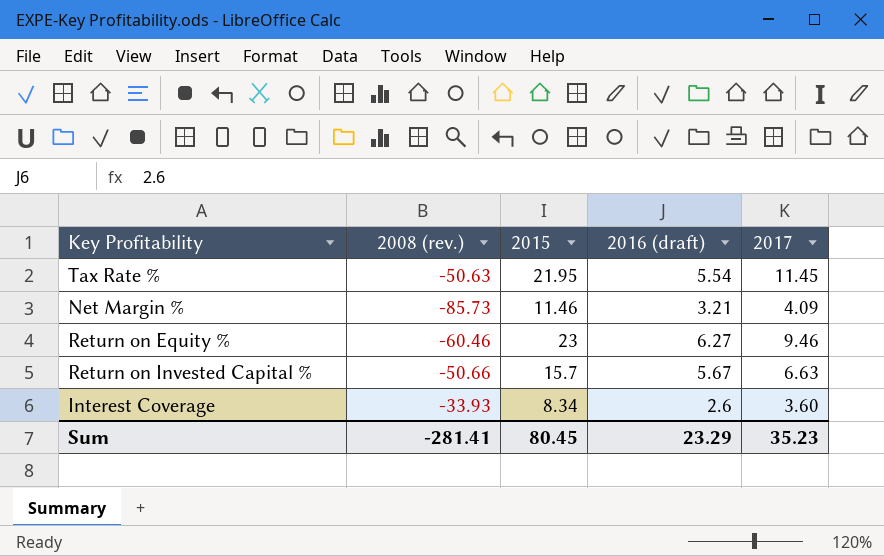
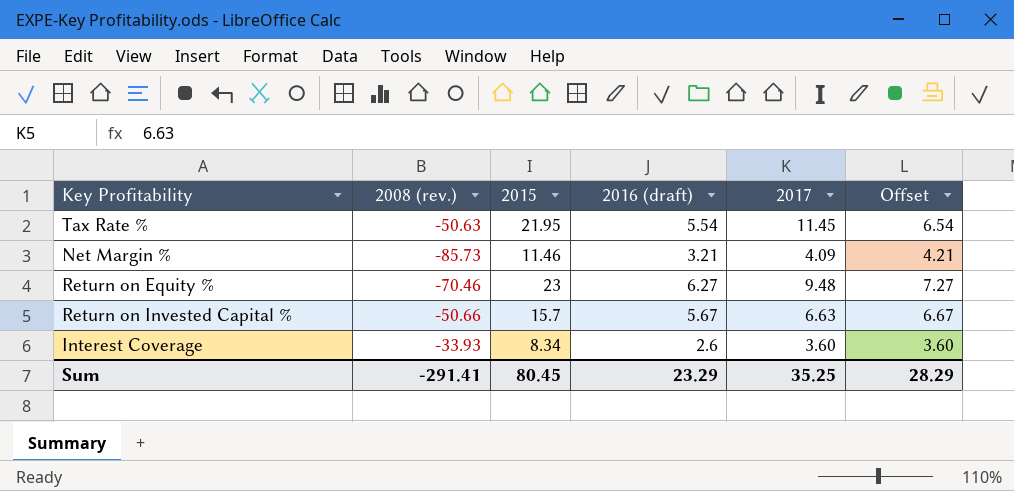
column Offset | formula: none -> [2016 (draft)] + 1
Return on Equity % | 2008 (rev.): -60.46 -> -70.46
Return on Equity % | 2017: 9.46 -> 9.48
Sum | 2008 (rev.): -281.41 -> -291.41
Sum | 2017: 35.23 -> 35.25

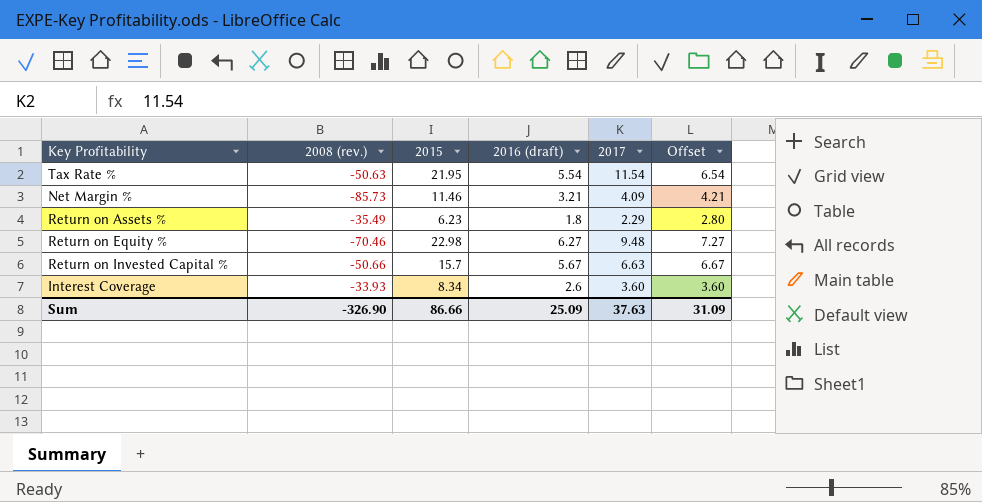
Tax Rate % | 2017: 11.45 -> 11.54
row Return on Assets %: none -> -35.49 | 6.23 | 1.8 | 2.29 | 2.80
Return on Equity % | 2015: 23 -> 22.98
Sum | 2008 (rev.): -291.41 -> -326.90
Sum | 2015: 80.45 -> 86.66
Sum | 2016 (draft): 23.29 -> 25.09
Sum | 2017: 35.25 -> 37.63
Sum | Offset: 28.29 -> 31.09

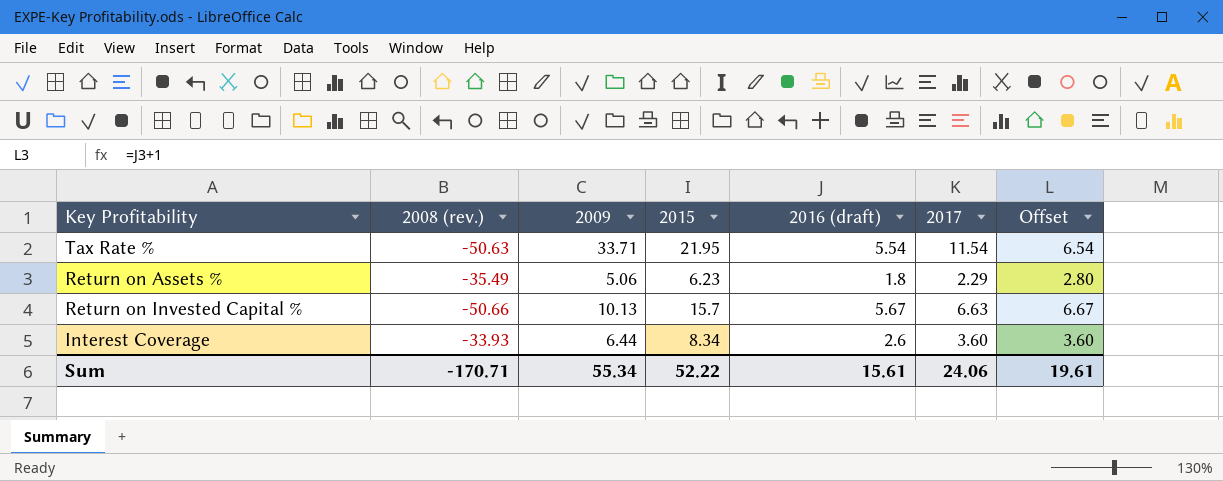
column 2009 | position: none -> 3
row Net Margin %: -85.73 | 11.46 | 3.21 | 4.09 | 4.21 -> none
row Return on Equity %: -70.46 | 22.98 | 6.27 | 9.48 | 7.27 -> none
Sum | 2008 (rev.): -326.90 -> -170.71
Sum | 2015: 86.66 -> 52.22
Sum | 2016 (draft): 25.09 -> 15.61
Sum | 2017: 37.63 -> 24.06
Sum | Offset: 31.09 -> 19.61

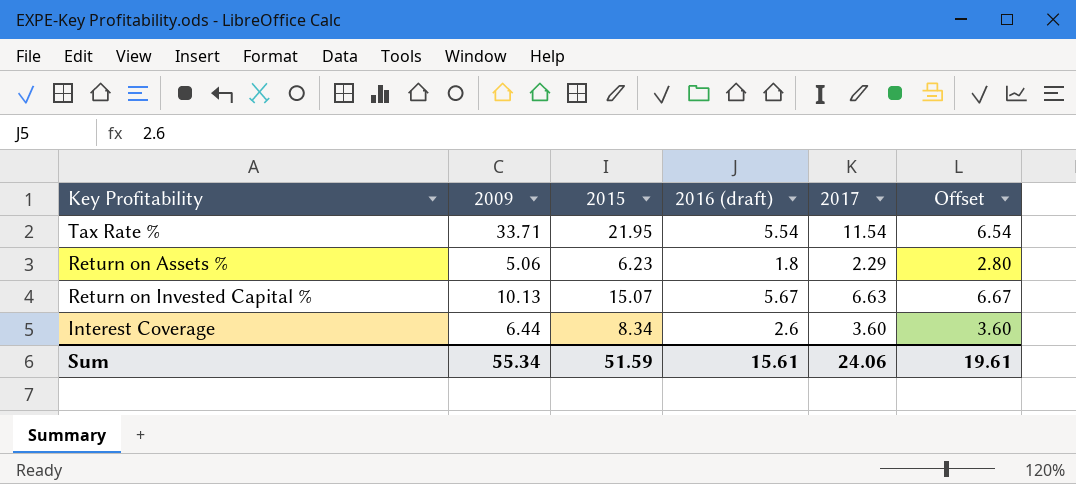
column 2008 (rev.) | position: 2 -> none
Return on Invested Capital % | 2015: 15.7 -> 15.07
Sum | 2015: 52.22 -> 51.59

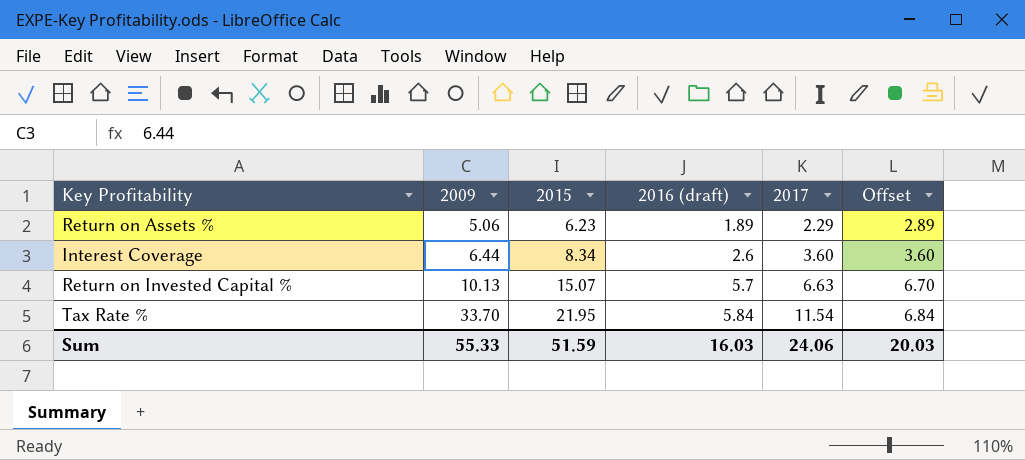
row order: none -> 2009 ascending
Return on Assets % | 2016 (draft): 1.8 -> 1.89
Return on Assets % | Offset: 2.80 -> 2.89
Return on Invested Capital % | 2016 (draft): 5.67 -> 5.7
Return on Invested Capital % | Offset: 6.67 -> 6.70
Tax Rate % | 2009: 33.71 -> 33.70
Tax Rate % | 2016 (draft): 5.54 -> 5.84
Tax Rate % | Offset: 6.54 -> 6.84
Sum | 2009: 55.34 -> 55.33
Sum | 2016 (draft): 15.61 -> 16.03
Sum | Offset: 19.61 -> 20.03

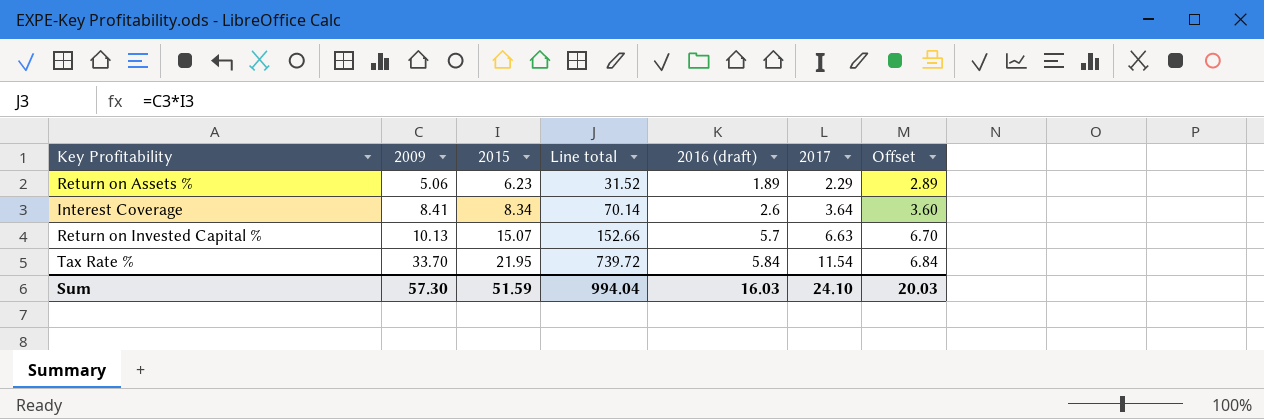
column Line total | formula: none -> [2009] * [2015]
Interest Coverage | 2009: 6.44 -> 8.41
Interest Coverage | 2017: 3.60 -> 3.64
Sum | 2009: 55.33 -> 57.30
Sum | 2017: 24.06 -> 24.10

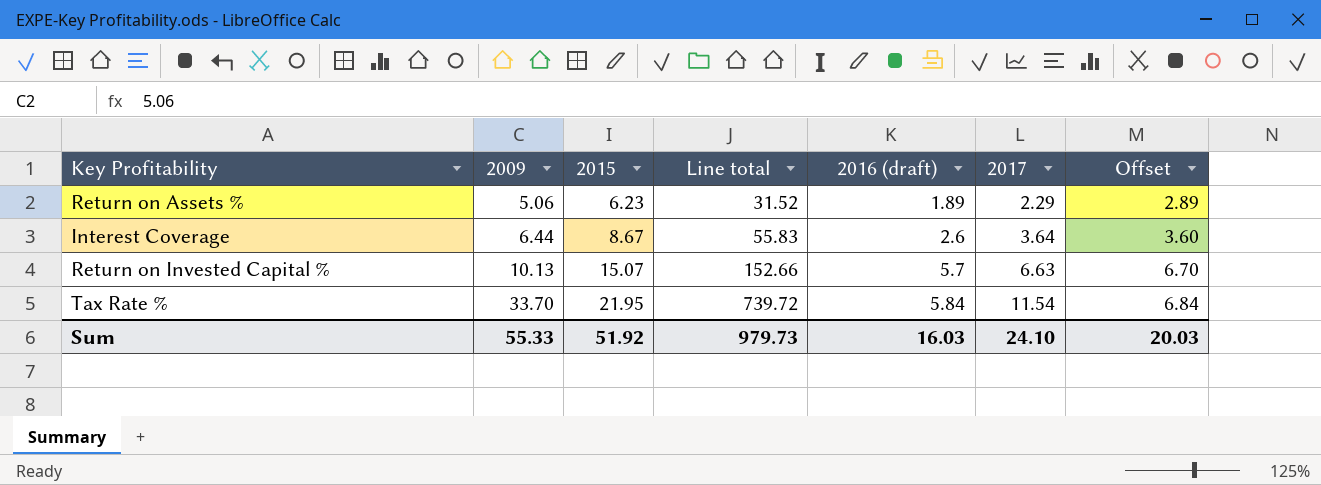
Interest Coverage | 2009: 8.41 -> 6.44
Interest Coverage | 2015: 8.34 -> 8.67
Interest Coverage | Line total: 70.14 -> 55.83
Sum | 2009: 57.30 -> 55.33
Sum | 2015: 51.59 -> 51.92
Sum | Line total: 994.04 -> 979.73

